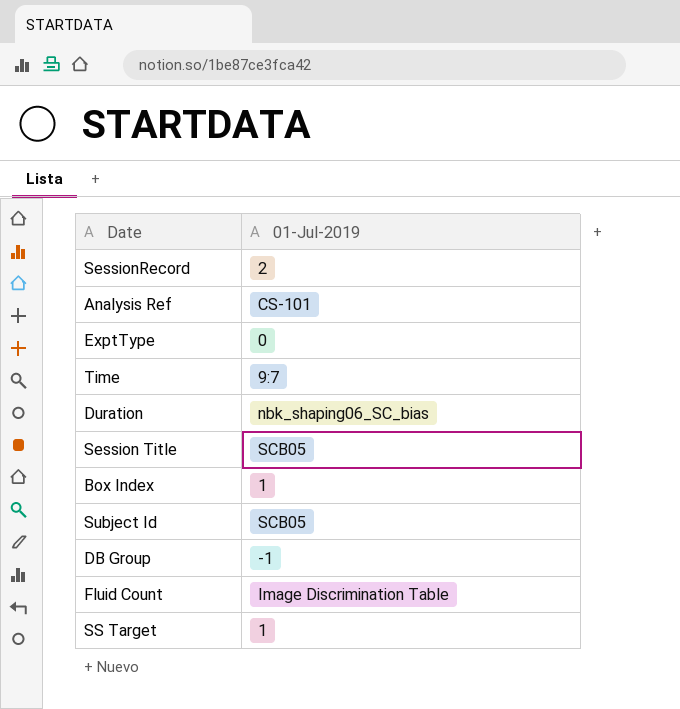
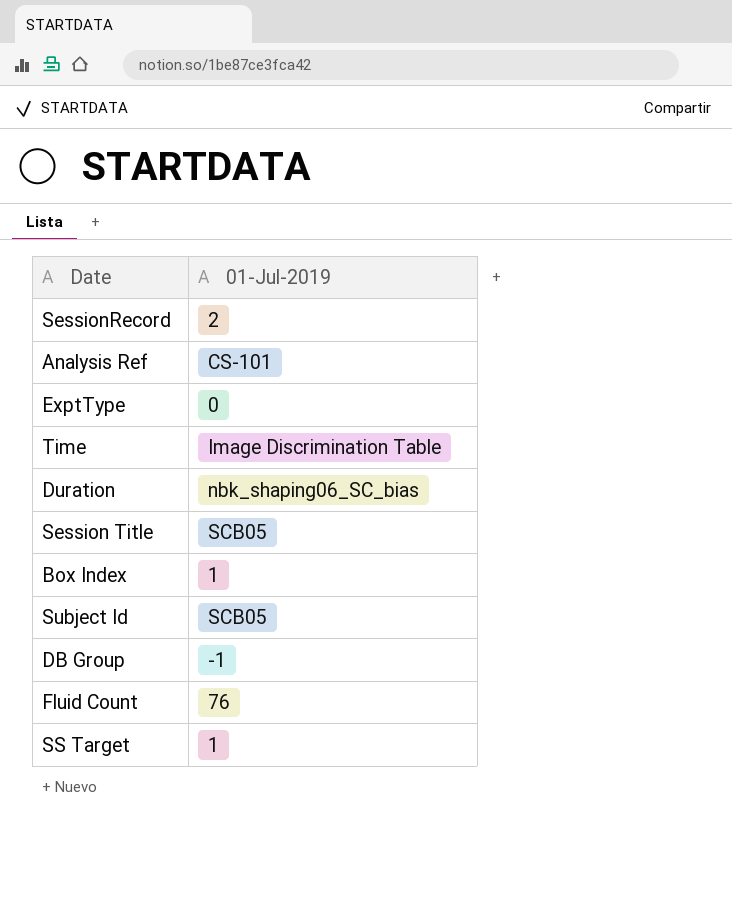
Time | 01-Jul-2019: 9:7 -> Image Discrimination Table
Fluid Count | 01-Jul-2019: Image Discrimination Table -> 76

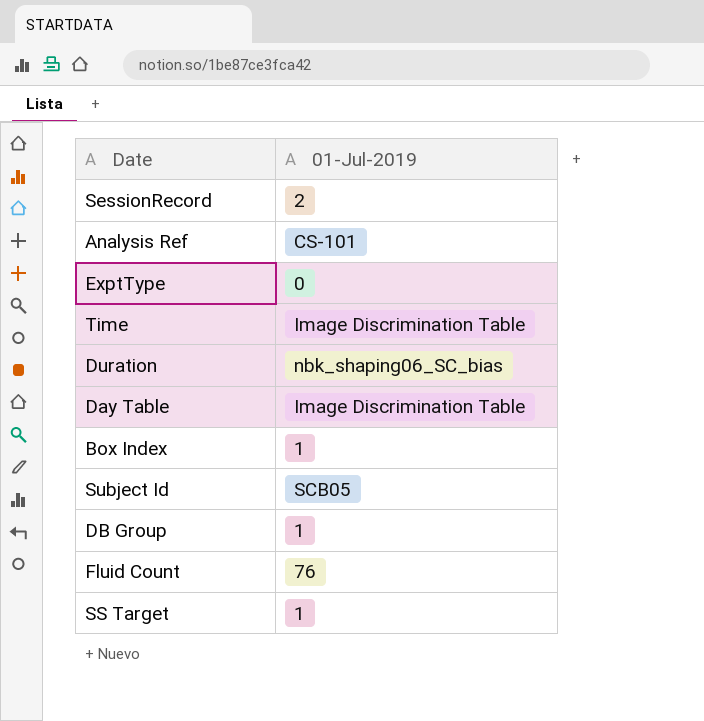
row Session Title: SCB05 -> none
row Day Table: none -> Image Discrimination Table
DB Group | 01-Jul-2019: -1 -> 1

